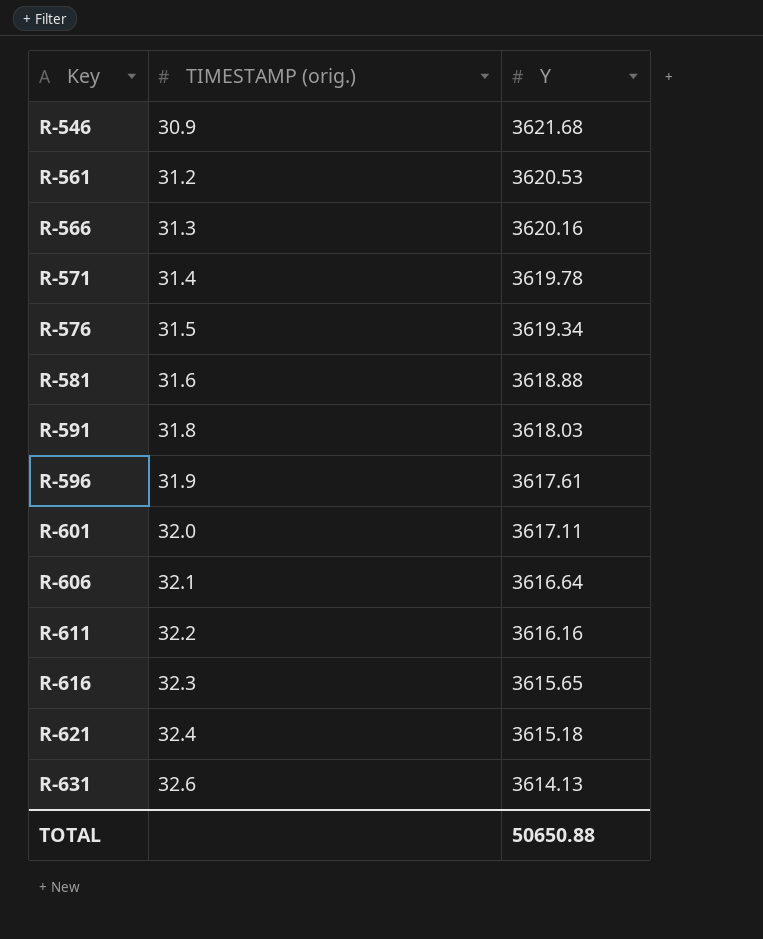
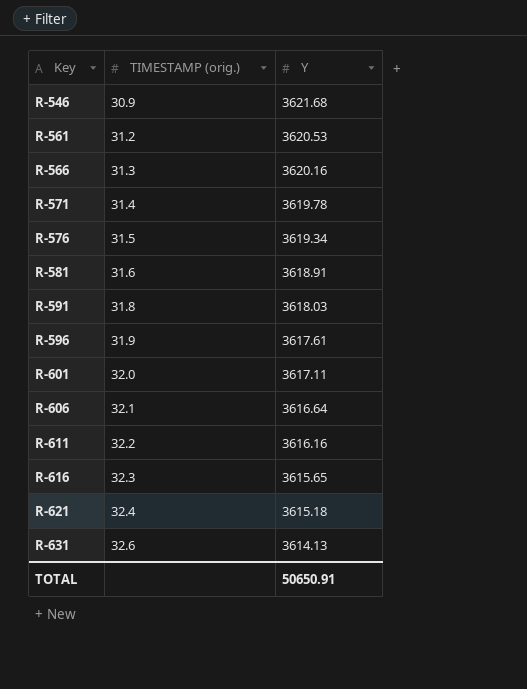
R-581 | Y: 3618.88 -> 3618.91
TOTAL | Y: 50650.88 -> 50650.91

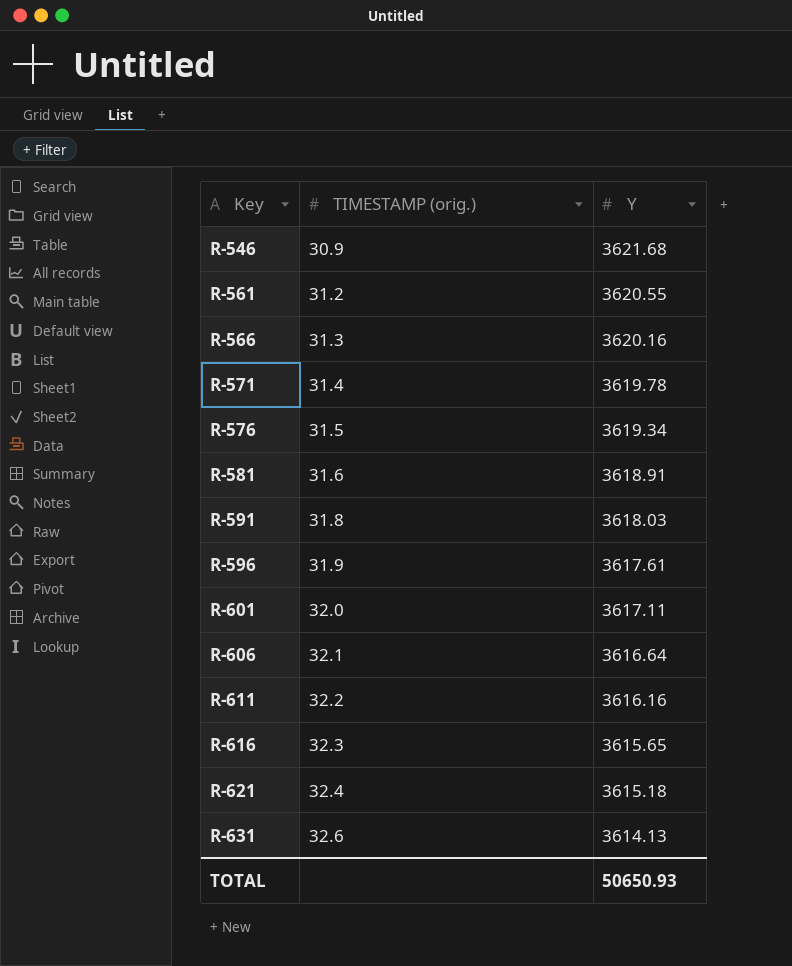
R-561 | Y: 3620.53 -> 3620.55
TOTAL | Y: 50650.91 -> 50650.93

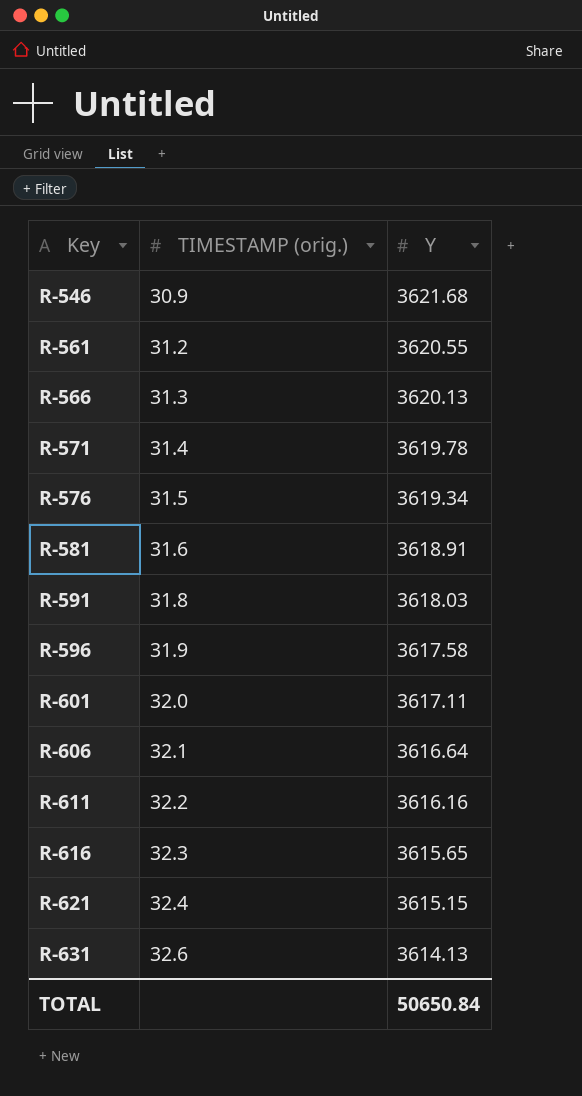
R-566 | Y: 3620.16 -> 3620.13
R-596 | Y: 3617.61 -> 3617.58
R-621 | Y: 3615.18 -> 3615.15
TOTAL | Y: 50650.93 -> 50650.84

